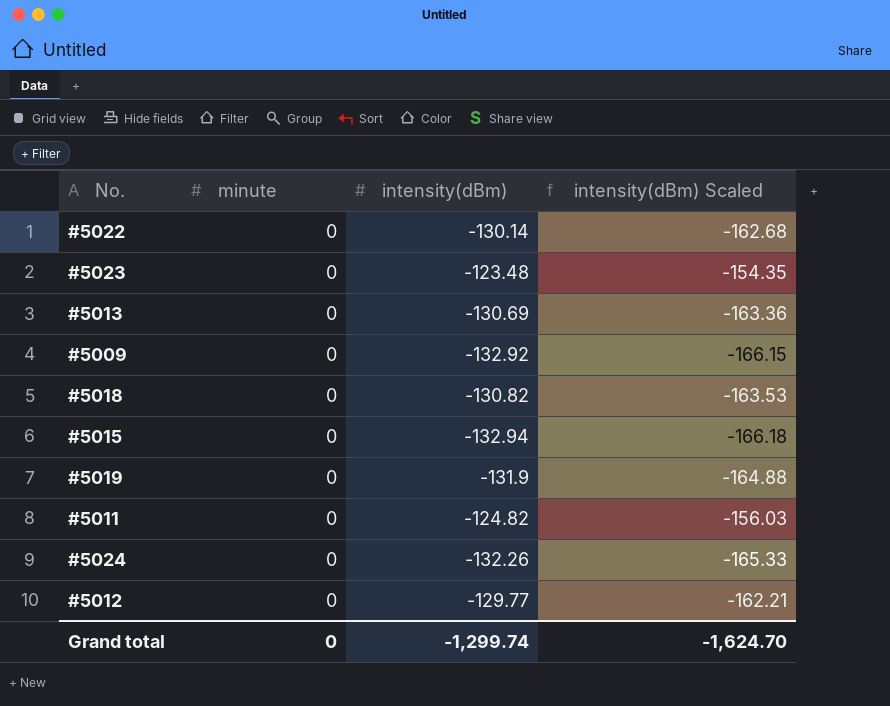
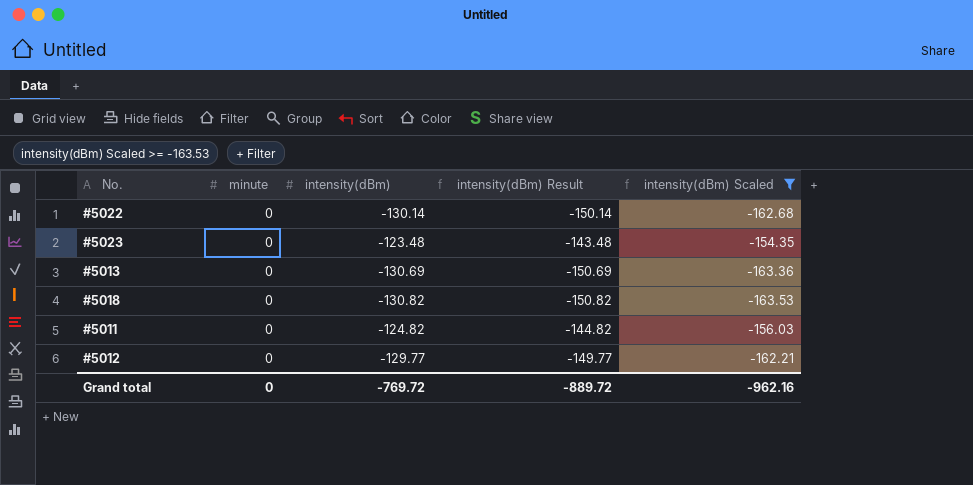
filter: none -> intensity(dBm) Scaled >= -163.53
column intensity(dBm) Result | formula: none -> [intensity(dBm)] - 20
Grand total | intensity(dBm): -1,299.74 -> -769.72
Grand total | intensity(dBm) Scaled: -1,624.70 -> -962.16

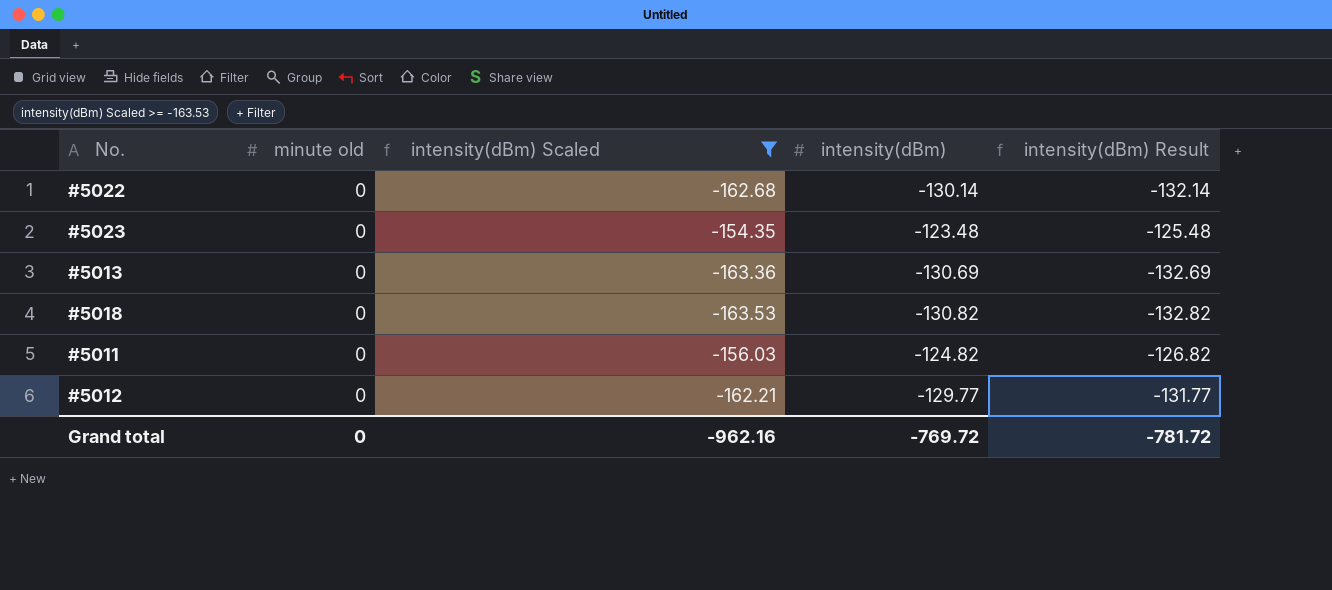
column name: minute -> minute old
column intensity(dBm) Scaled | position: 5 -> 3
column intensity(dBm) Result | formula: [intensity(dBm)] - 20 -> [intensity(dBm)] - 2
Grand total | intensity(dBm) Result: -889.72 -> -781.72

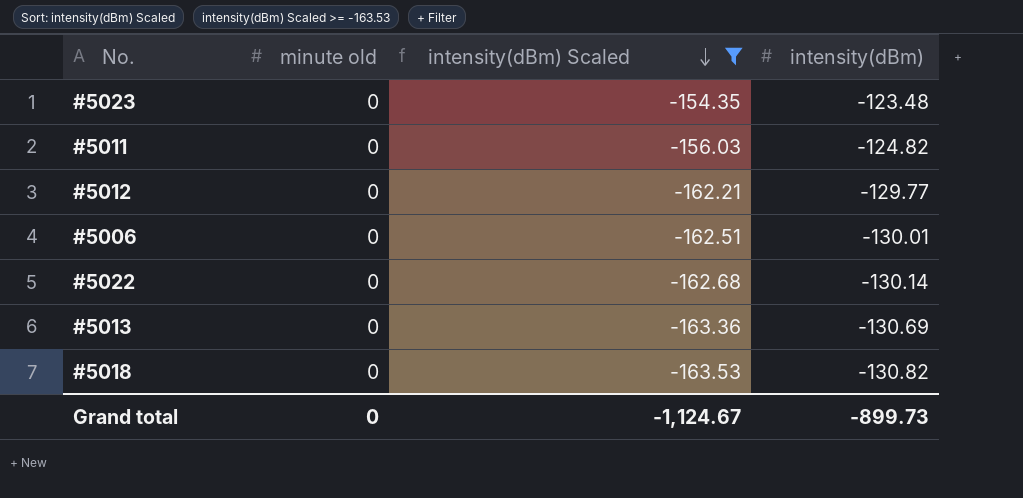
row order: none -> intensity(dBm) Scaled descending
column intensity(dBm) Result | formula: [intensity(dBm)] - 2 -> none
row #5006: none -> 0 | -162.51 | -130.01
Grand total | intensity(dBm) Scaled: -962.16 -> -1,124.67
Grand total | intensity(dBm): -769.72 -> -899.73

